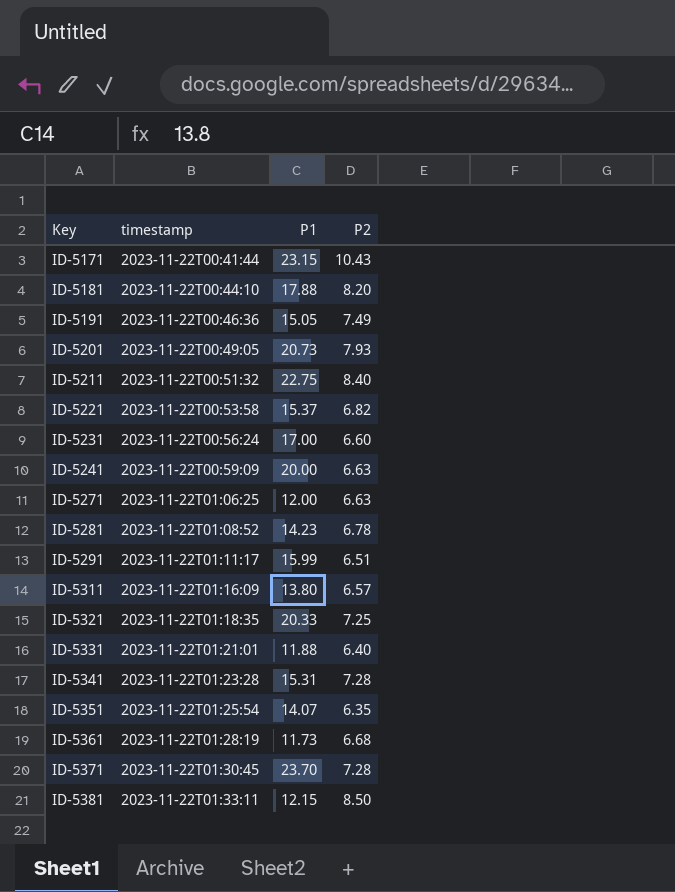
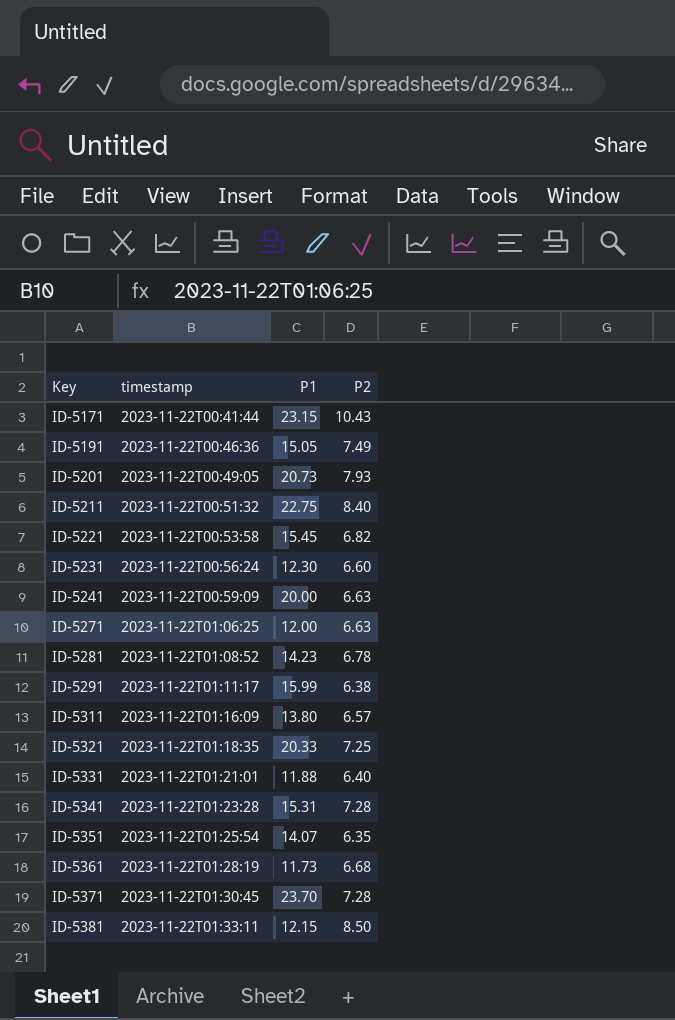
row ID-5181: 2023-11-22T00:44:10 | 17.88 | 8.20 -> none
ID-5221 | P1: 15.37 -> 15.45
ID-5231 | P1: 17.00 -> 12.30
ID-5291 | P2: 6.51 -> 6.38

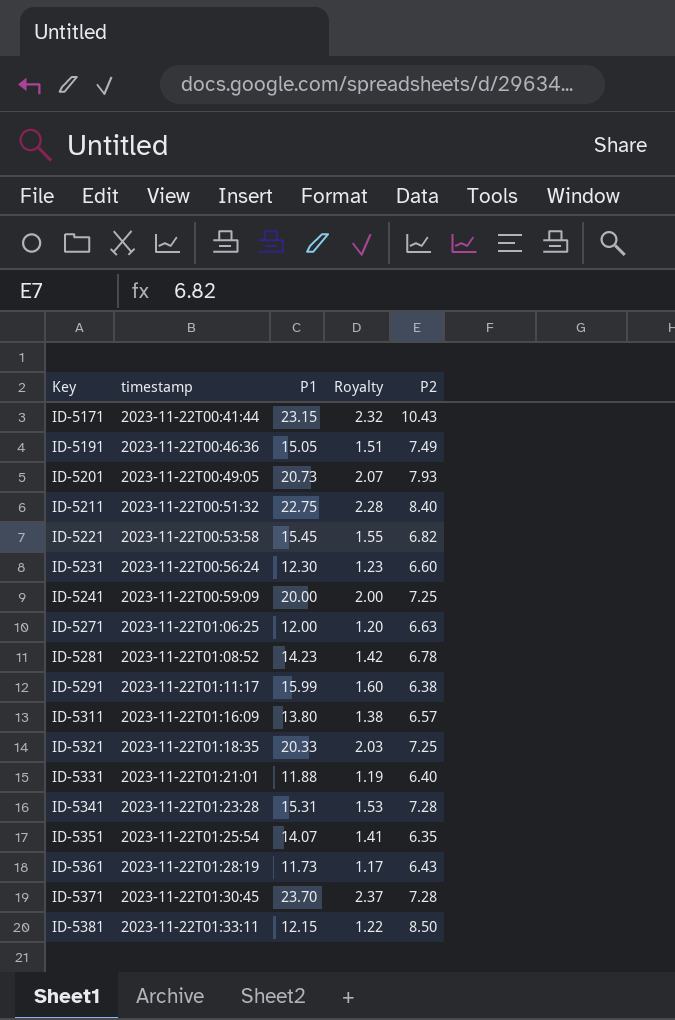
column Royalty | formula: none -> [P1] * 0.1
ID-5241 | P2: 6.63 -> 7.25
ID-5361 | P2: 6.68 -> 6.43

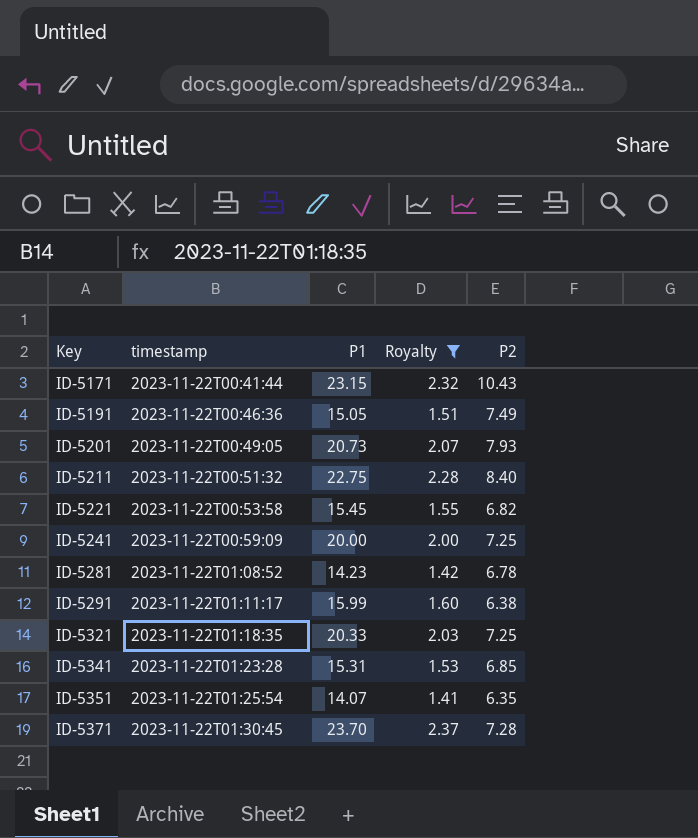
filter: none -> Royalty >= 1.41
ID-5341 | P2: 7.28 -> 6.85

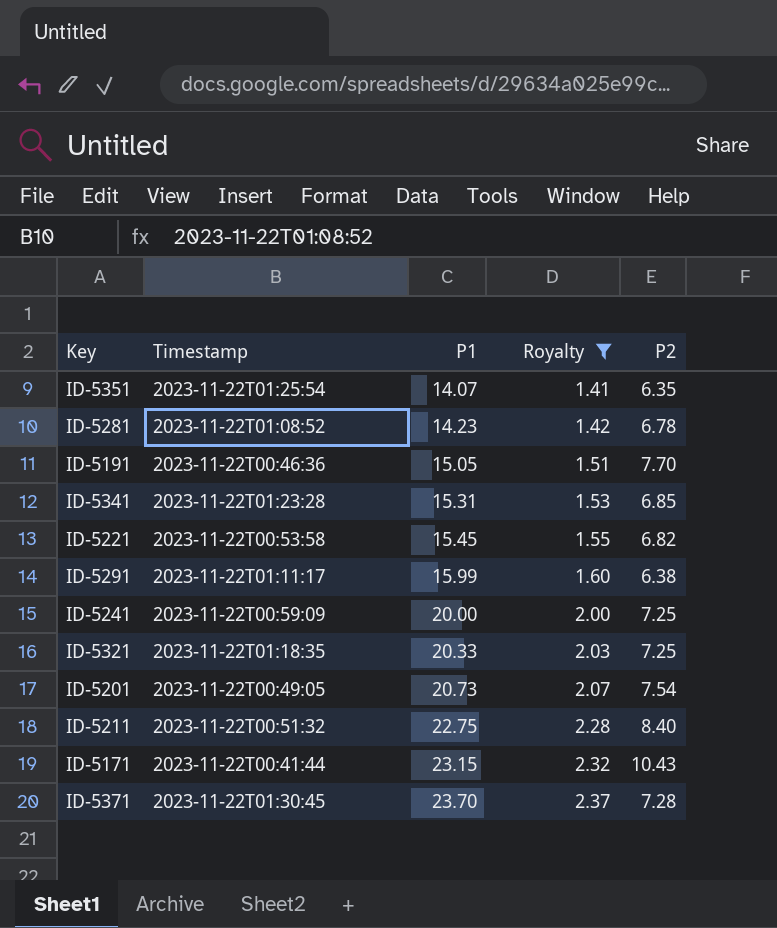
row order: Key ascending -> P1 ascending
column name: timestamp -> Timestamp
ID-5191 | P2: 7.49 -> 7.70
ID-5201 | P2: 7.93 -> 7.54

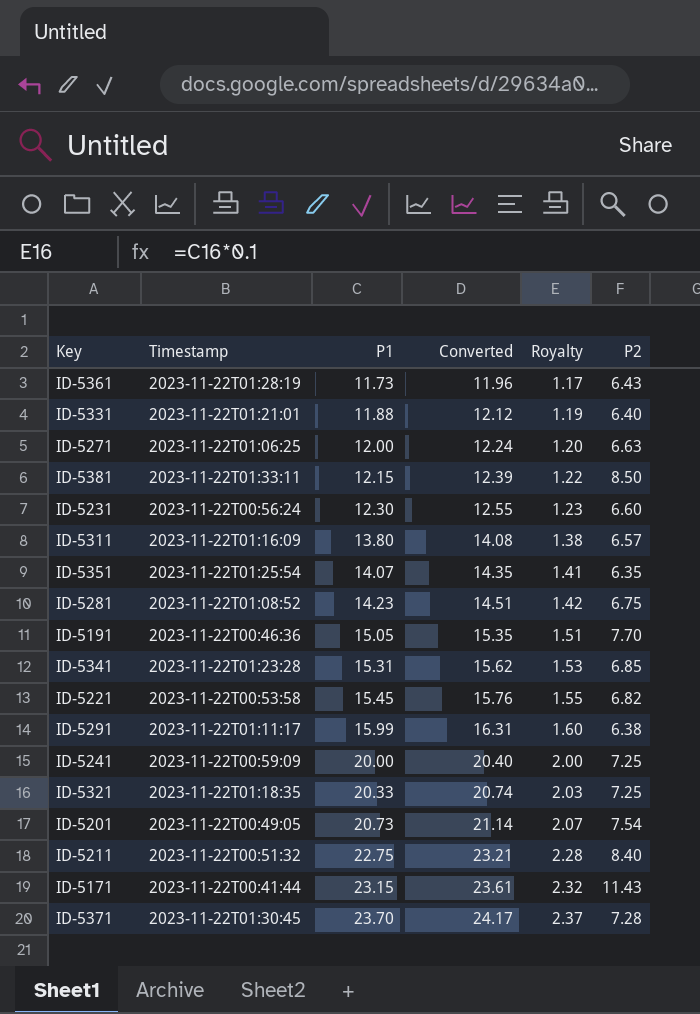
filter: Royalty >= 1.41 -> none
column Converted | formula: none -> [P1] * 1.02
ID-5281 | P2: 6.78 -> 6.75
ID-5171 | P2: 10.43 -> 11.43

